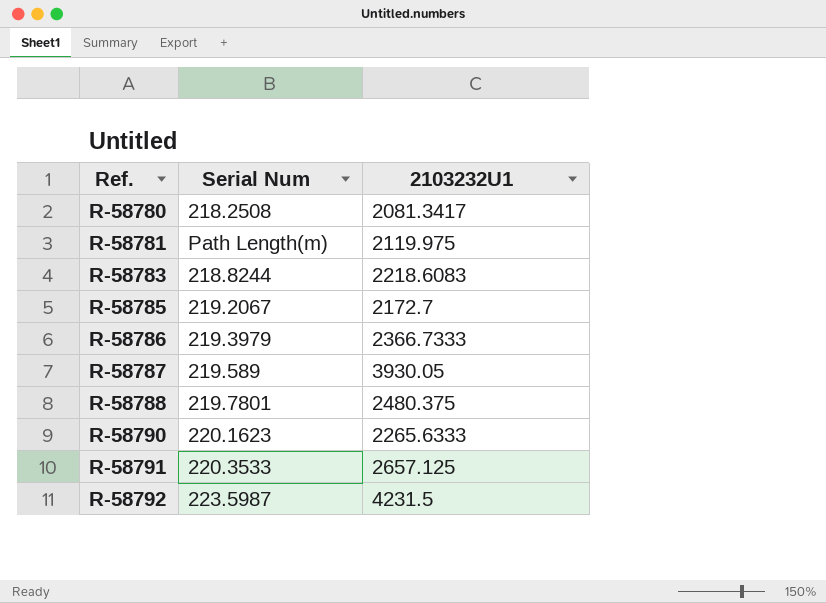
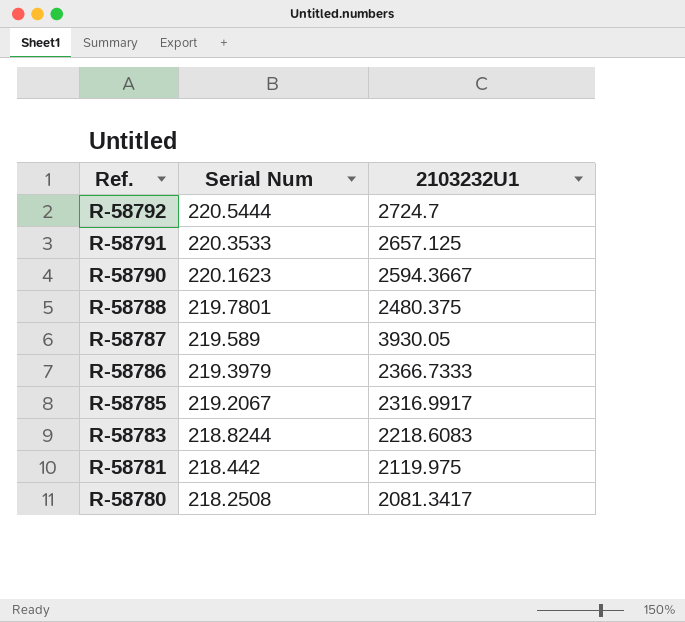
row order: Ref. ascending -> Ref. descending
R-58792 | Serial Num: 223.5987 -> 220.5444
R-58792 | 2103232U1: 4231.5 -> 2724.7
R-58790 | 2103232U1: 2265.6333 -> 2594.3667
R-58785 | 2103232U1: 2172.7 -> 2316.9917
R-58781 | Serial Num: Path Length(m) -> 218.442

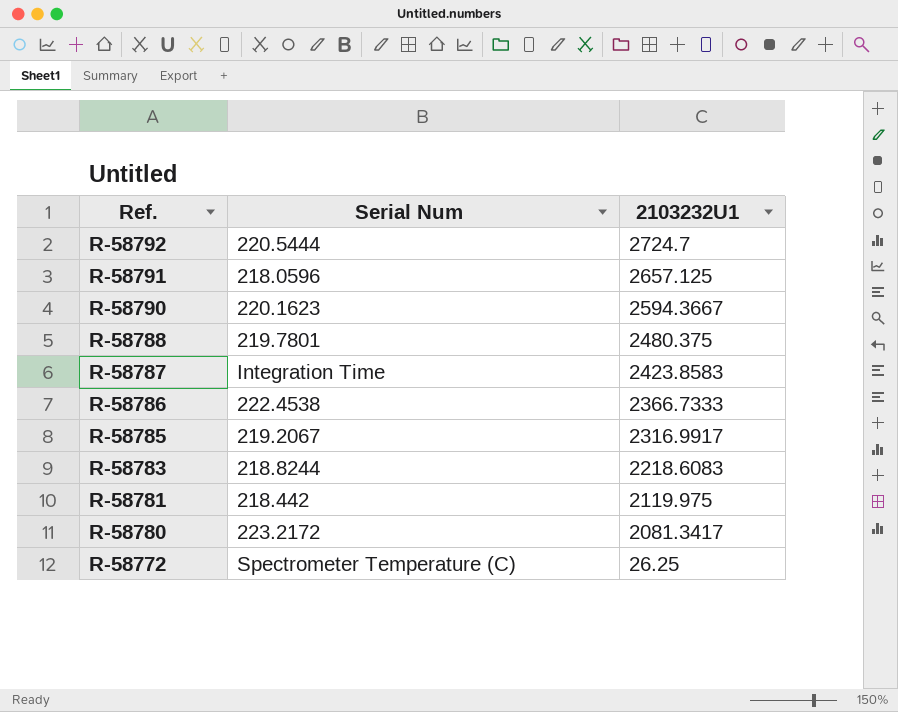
R-58791 | Serial Num: 220.3533 -> 218.0596
R-58787 | Serial Num: 219.589 -> Integration Time
R-58787 | 2103232U1: 3930.05 -> 2423.8583
R-58786 | Serial Num: 219.3979 -> 222.4538
R-58780 | Serial Num: 218.2508 -> 223.2172
row R-58772: none -> Spectrometer Temperature (C) | 26.25

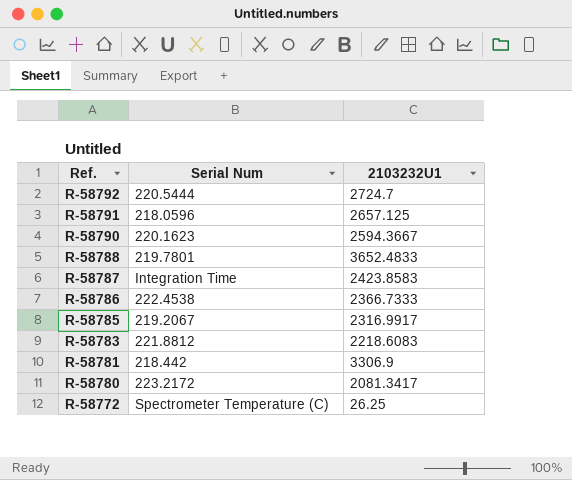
R-58788 | 2103232U1: 2480.375 -> 3652.4833
R-58783 | Serial Num: 218.8244 -> 221.8812
R-58781 | 2103232U1: 2119.975 -> 3306.9

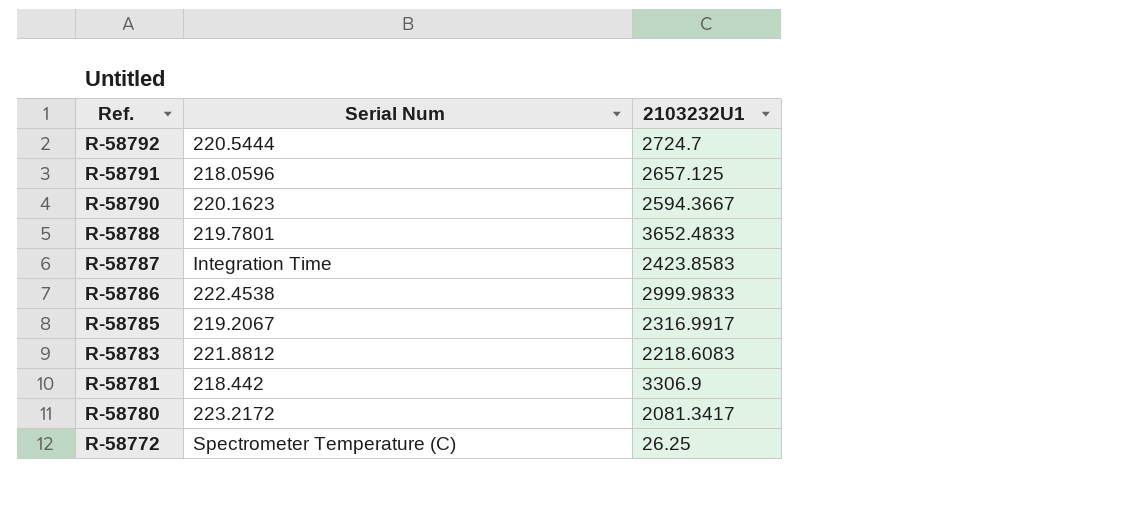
R-58786 | 2103232U1: 2366.7333 -> 2999.9833

